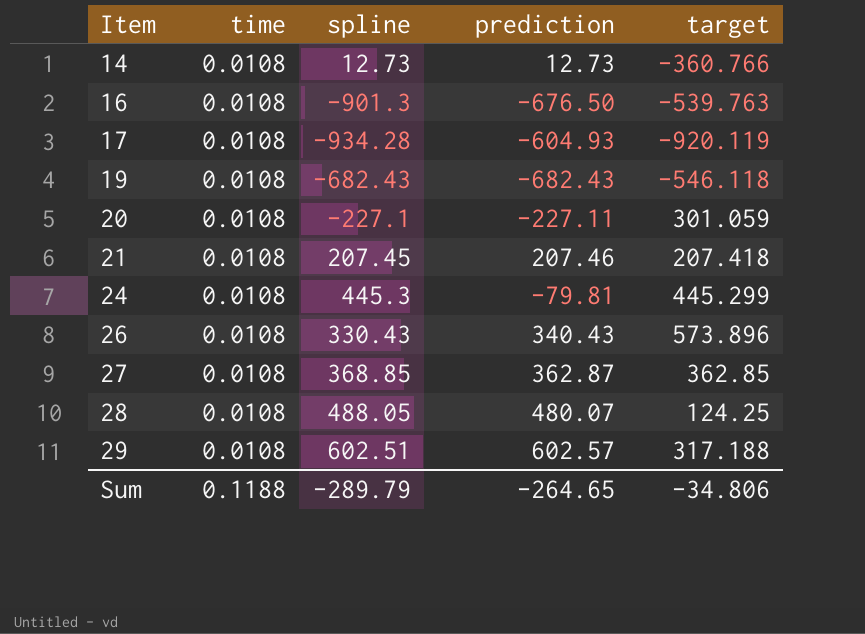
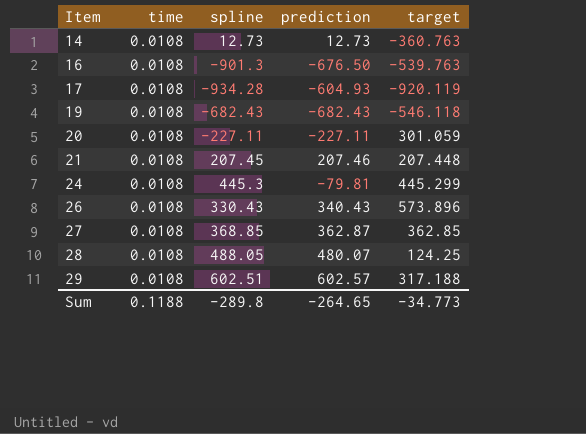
14 | target: -360.766 -> -360.763
20 | spline: -227.1 -> -227.11
21 | target: 207.418 -> 207.448
Sum | spline: -289.79 -> -289.8
Sum | target: -34.806 -> -34.773

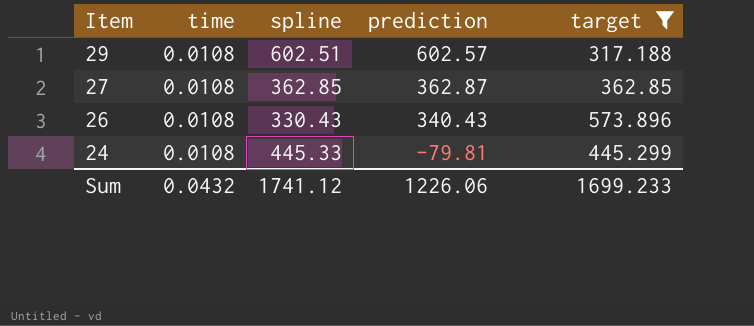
filter: none -> target >= 317.188
row order: Item ascending -> Item descending
27 | spline: 368.85 -> 362.85
24 | spline: 445.3 -> 445.33
Sum | time: 0.1188 -> 0.0432
Sum | spline: -289.8 -> 1741.12
Sum | prediction: -264.65 -> 1226.06
Sum | target: -34.773 -> 1699.233

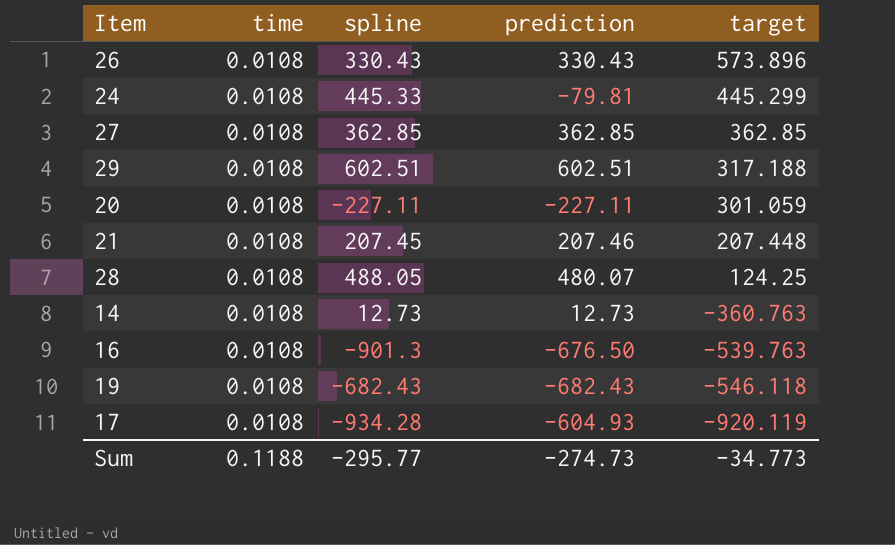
filter: target >= 317.188 -> none
row order: Item descending -> target descending
26 | prediction: 340.43 -> 330.43
27 | prediction: 362.87 -> 362.85
29 | prediction: 602.57 -> 602.51
Sum | time: 0.0432 -> 0.1188
Sum | spline: 1741.12 -> -295.77
Sum | prediction: 1226.06 -> -274.73
Sum | target: 1699.233 -> -34.773

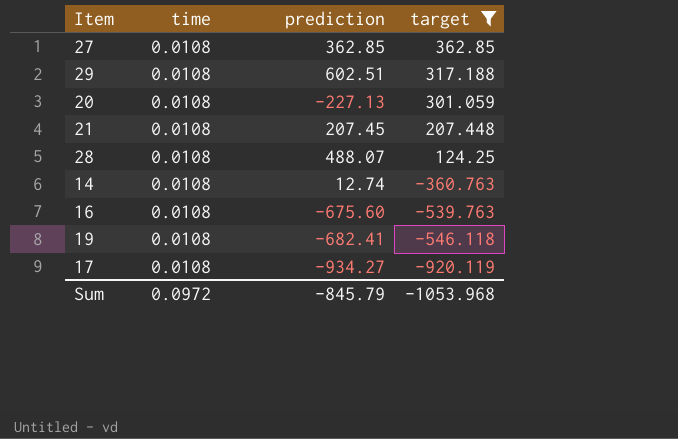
filter: none -> target <= 362.85
column spline | position: 3 -> none
20 | prediction: -227.11 -> -227.13
21 | prediction: 207.46 -> 207.45
28 | prediction: 480.07 -> 488.07
14 | prediction: 12.73 -> 12.74
16 | prediction: -676.50 -> -675.60
19 | prediction: -682.43 -> -682.41
17 | prediction: -604.93 -> -934.27
Sum | time: 0.1188 -> 0.0972
Sum | prediction: -274.73 -> -845.79
Sum | target: -34.773 -> -1053.968

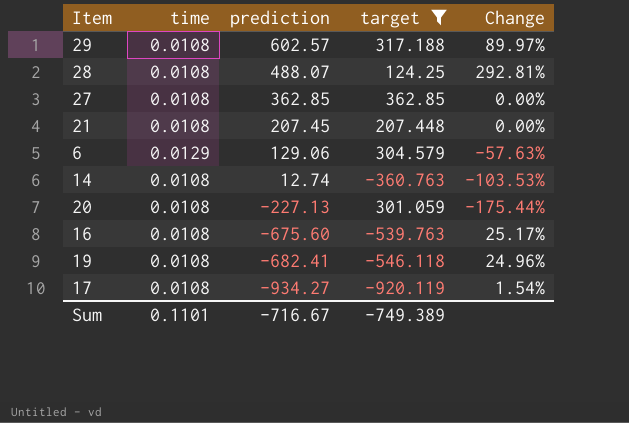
row order: target descending -> prediction descending
column Change | formula: none -> ([prediction] - [target]) / [target]
29 | prediction: 602.51 -> 602.57
row 6: none -> 0.0129 | 129.06 | 304.579 | -57.63%
Sum | time: 0.0972 -> 0.1101
Sum | prediction: -845.79 -> -716.67
Sum | target: -1053.968 -> -749.389

